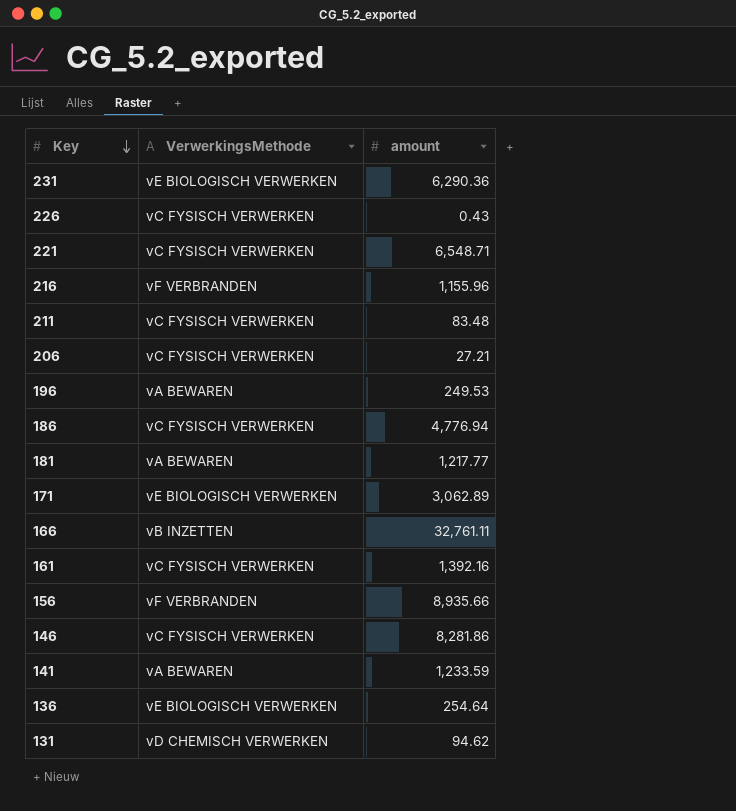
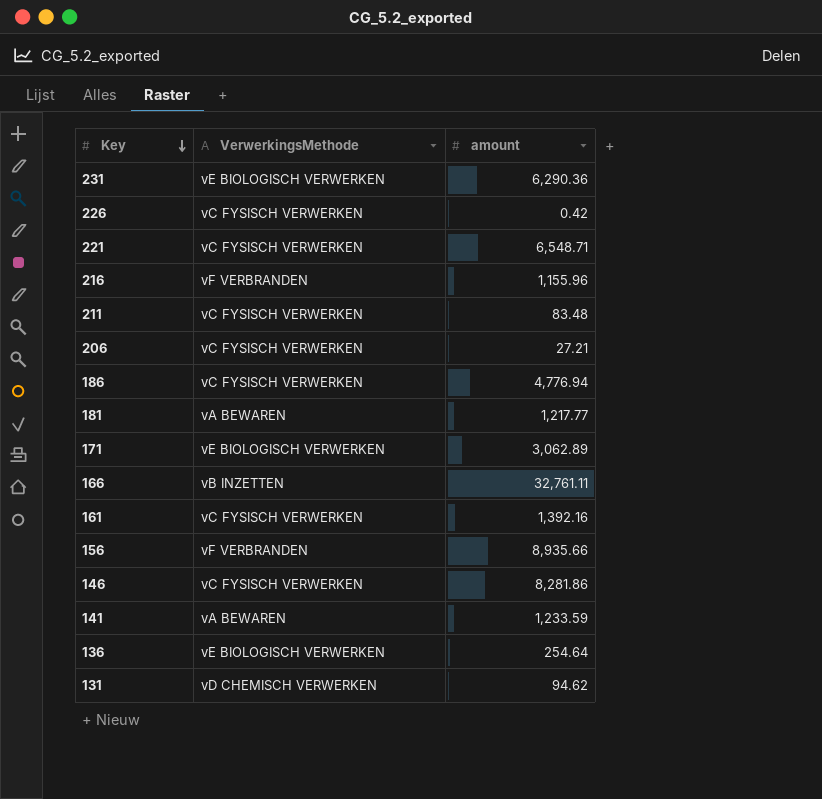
row 196: vA BEWAREN | 249.53 -> none
226 | amount: 0.43 -> 0.42

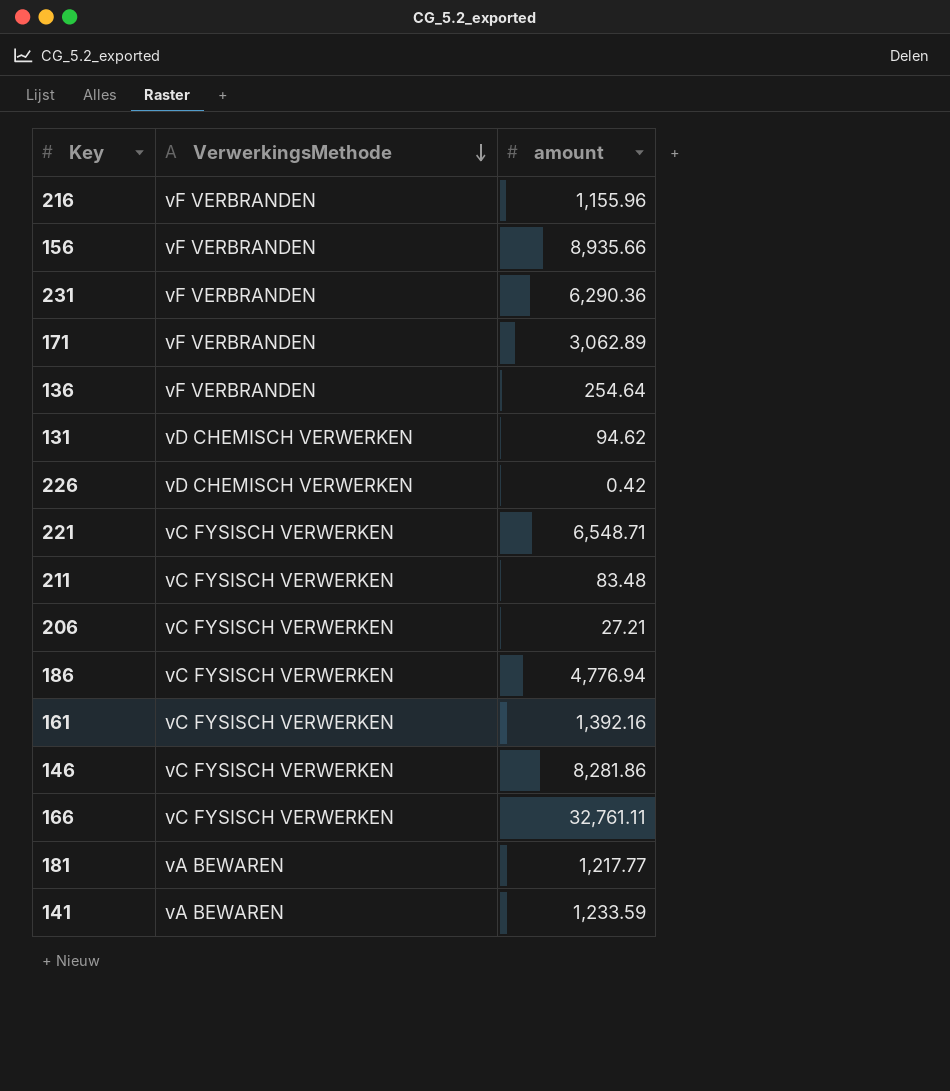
row order: Key descending -> VerwerkingsMethode descending
231 | VerwerkingsMethode: vE BIOLOGISCH VERWERKEN -> vF VERBRANDEN
171 | VerwerkingsMethode: vE BIOLOGISCH VERWERKEN -> vF VERBRANDEN
136 | VerwerkingsMethode: vE BIOLOGISCH VERWERKEN -> vF VERBRANDEN
226 | VerwerkingsMethode: vC FYSISCH VERWERKEN -> vD CHEMISCH VERWERKEN
166 | VerwerkingsMethode: vB INZETTEN -> vC FYSISCH VERWERKEN

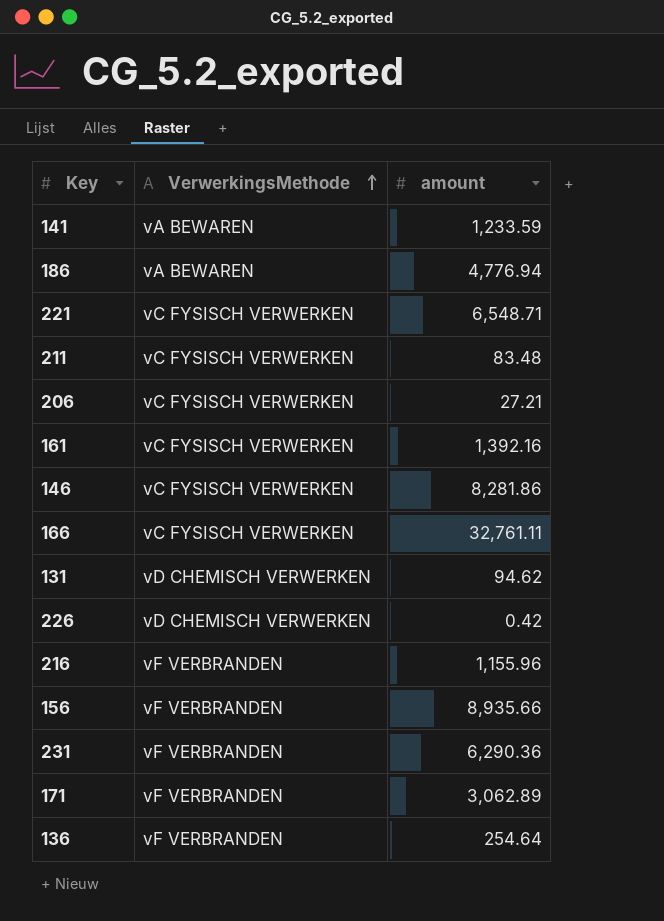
row order: VerwerkingsMethode descending -> VerwerkingsMethode ascending
row 181: vA BEWAREN | 1,217.77 -> none
186 | VerwerkingsMethode: vC FYSISCH VERWERKEN -> vA BEWAREN

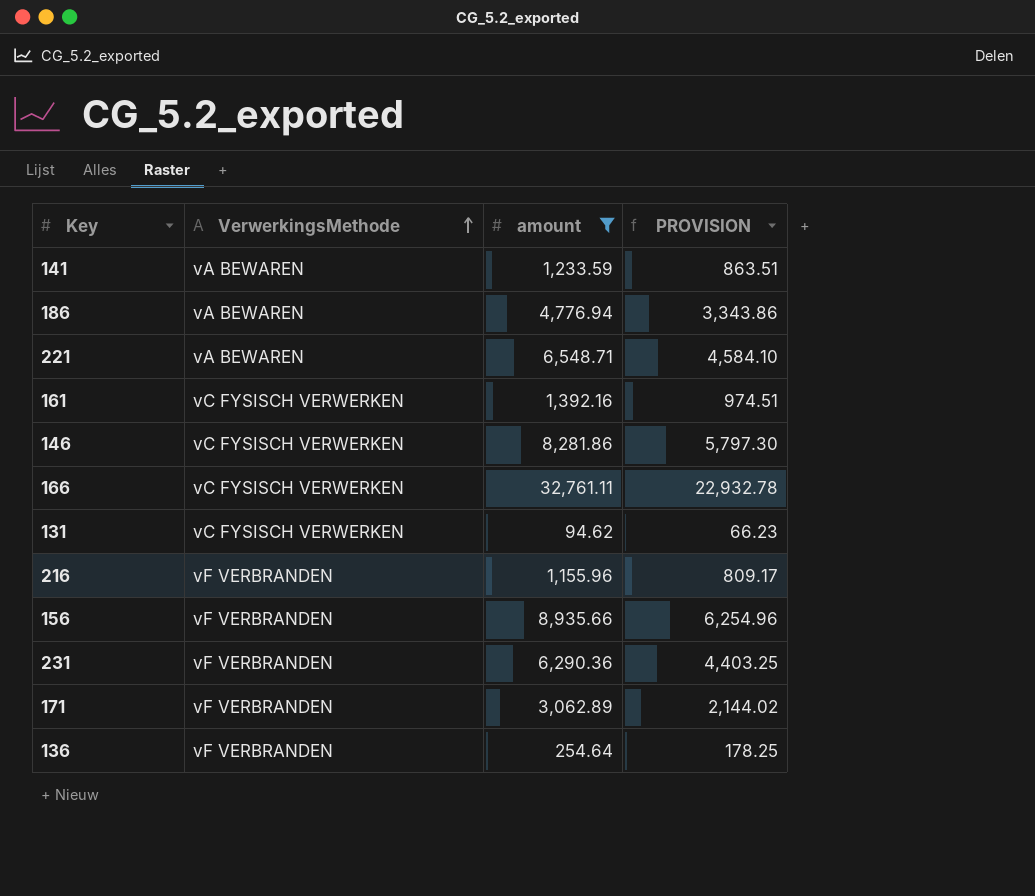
filter: none -> amount >= 94.62
column PROVISION | formula: none -> [amount] * 0.7
221 | VerwerkingsMethode: vC FYSISCH VERWERKEN -> vA BEWAREN
131 | VerwerkingsMethode: vD CHEMISCH VERWERKEN -> vC FYSISCH VERWERKEN

